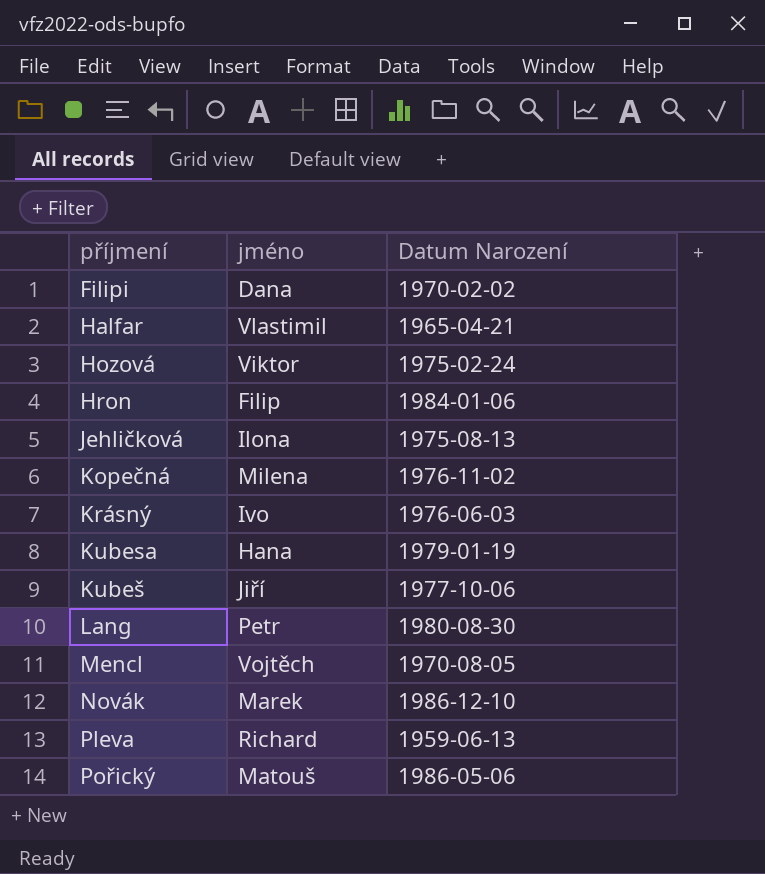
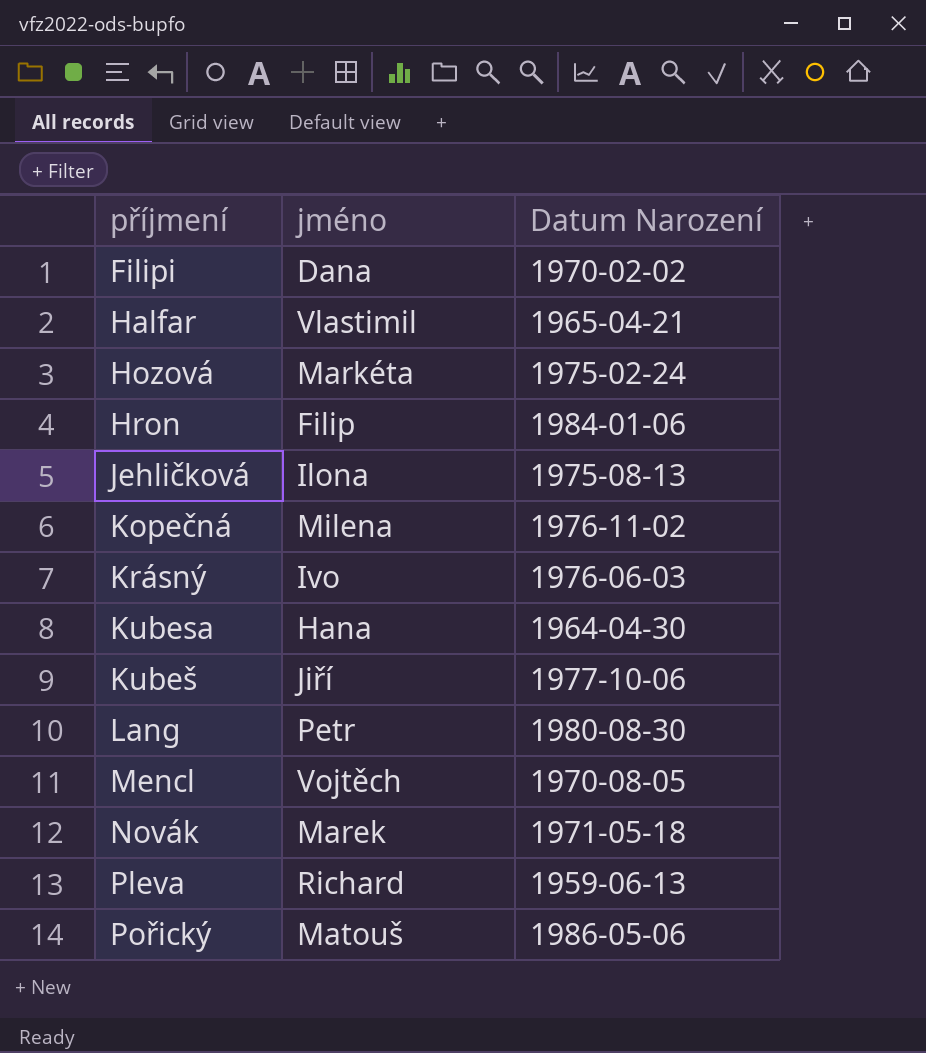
Hozová | jméno: Viktor -> Markéta
Kubesa | Datum Narození: 1979-01-19 -> 1964-04-30
Novák | Datum Narození: 1986-12-10 -> 1971-05-18

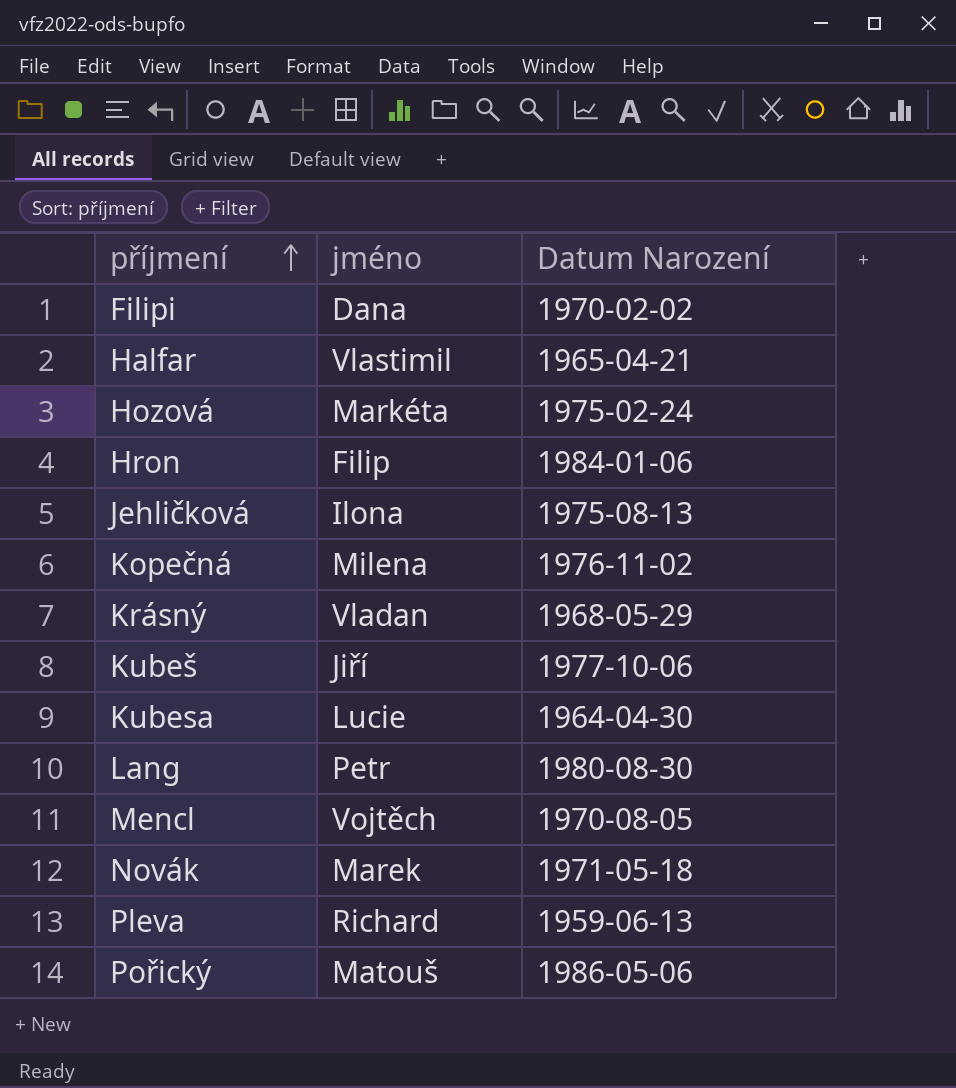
row order: none -> příjmení ascending
Krásný | jméno: Ivo -> Vladan
Krásný | Datum Narození: 1976-06-03 -> 1968-05-29
Kubesa | jméno: Hana -> Lucie

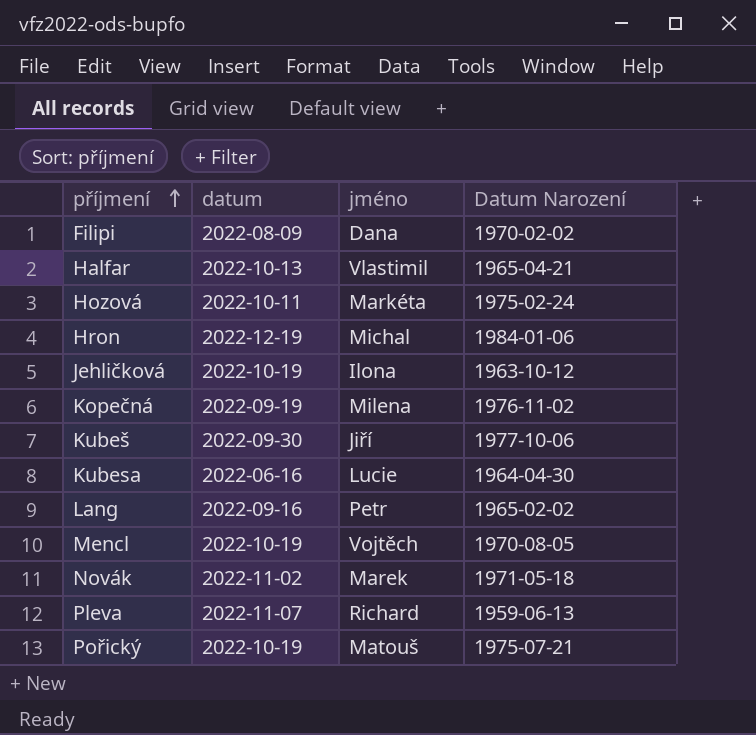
column datum | position: none -> 2
row Krásný: Vladan | 1968-05-29 -> none
Hron | jméno: Filip -> Michal
Jehličková | Datum Narození: 1975-08-13 -> 1963-10-12
Lang | Datum Narození: 1980-08-30 -> 1965-02-02
Pořický | Datum Narození: 1986-05-06 -> 1975-07-21

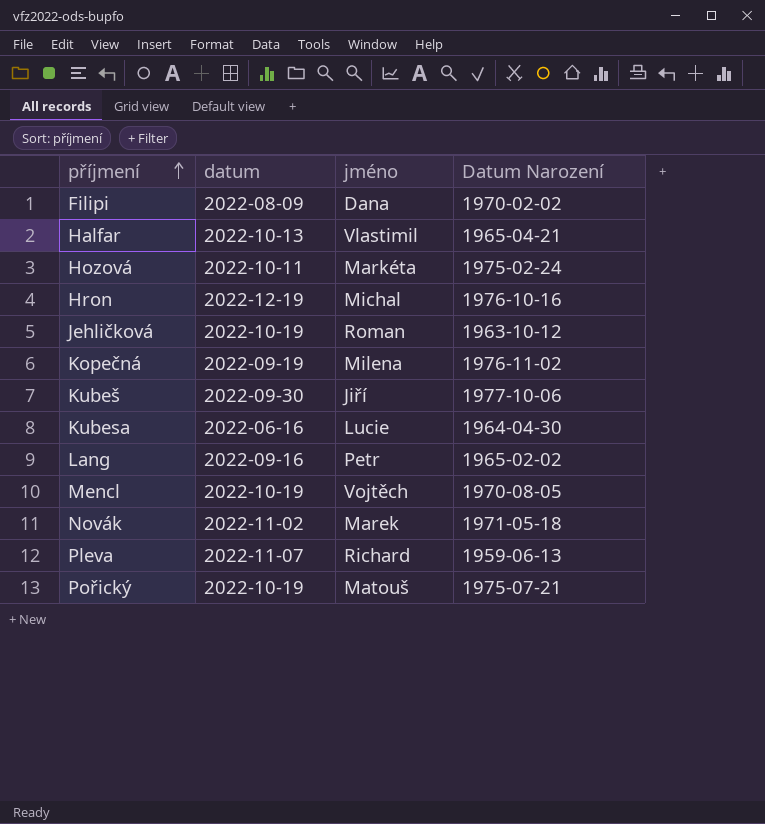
Hron | Datum Narození: 1984-01-06 -> 1976-10-16
Jehličková | jméno: Ilona -> Roman

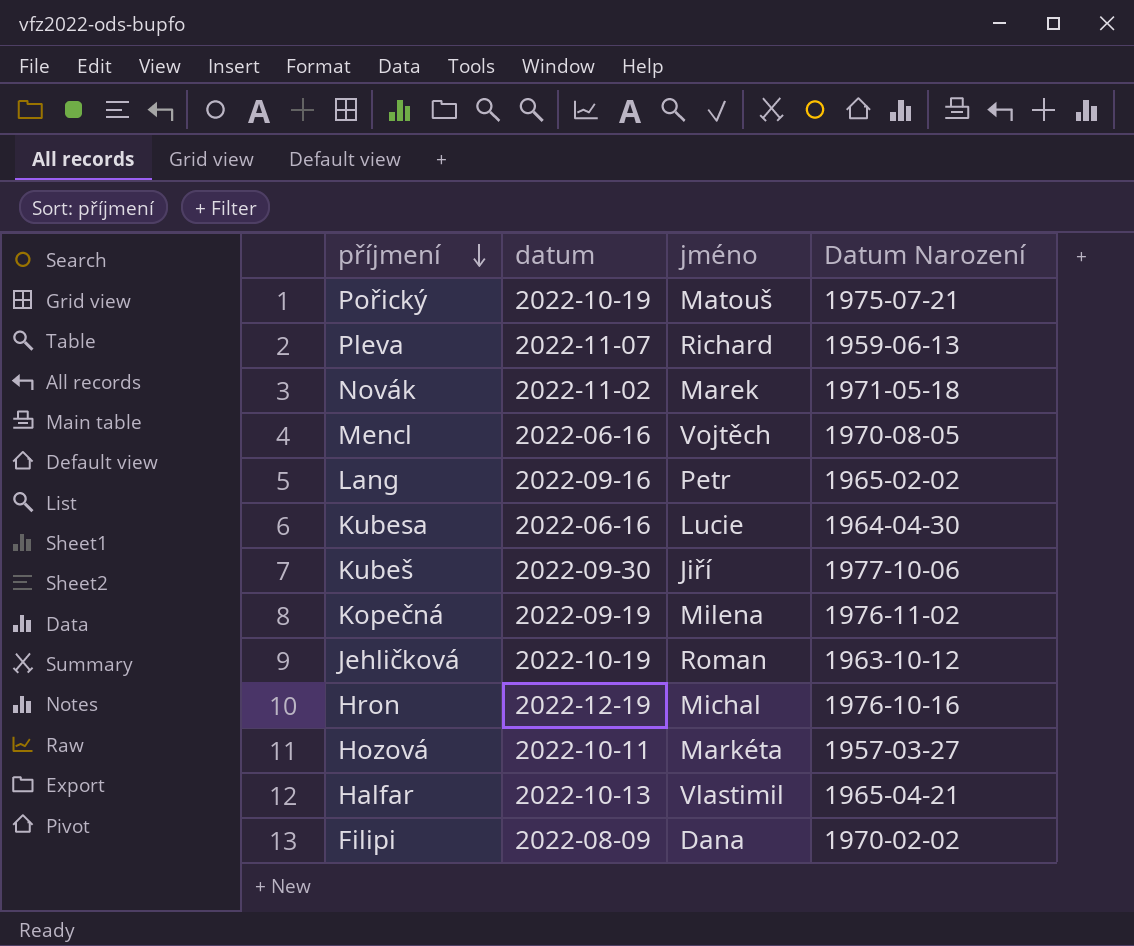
row order: příjmení ascending -> příjmení descending
Mencl | datum: 2022-10-19 -> 2022-06-16
Hozová | Datum Narození: 1975-02-24 -> 1957-03-27

